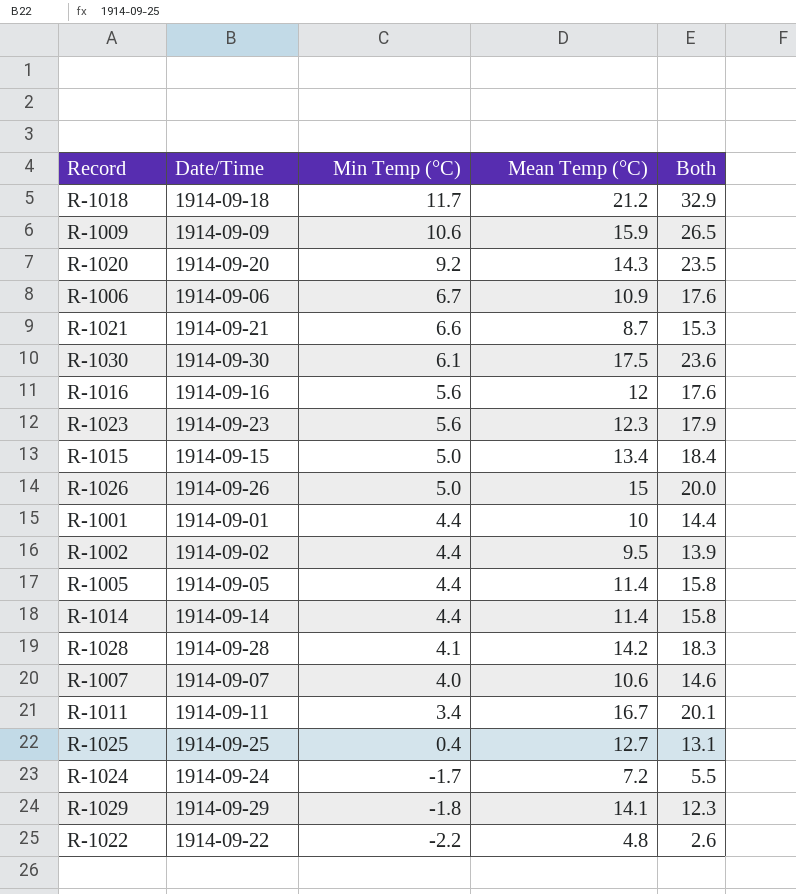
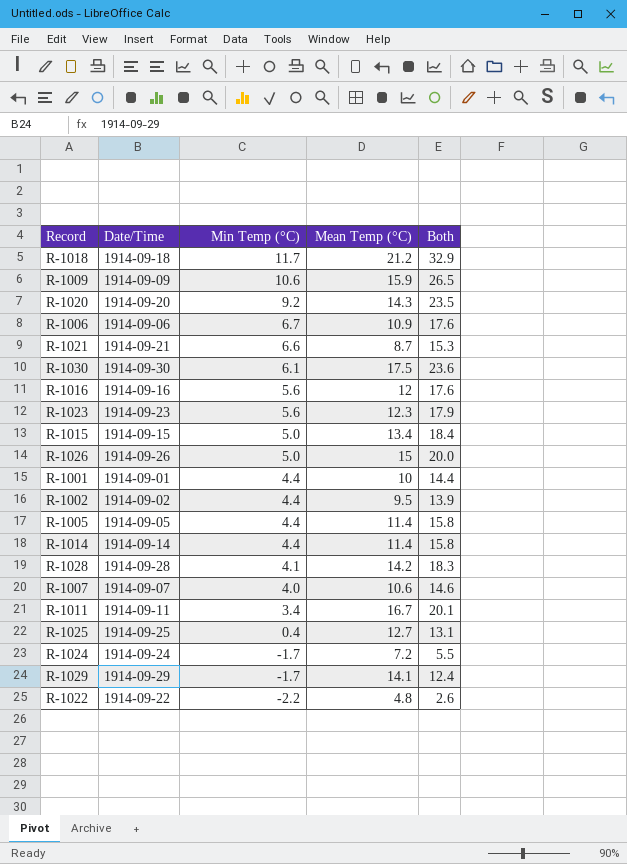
R-1029 | Min Temp (°C): -1.8 -> -1.7
R-1029 | Both: 12.3 -> 12.4

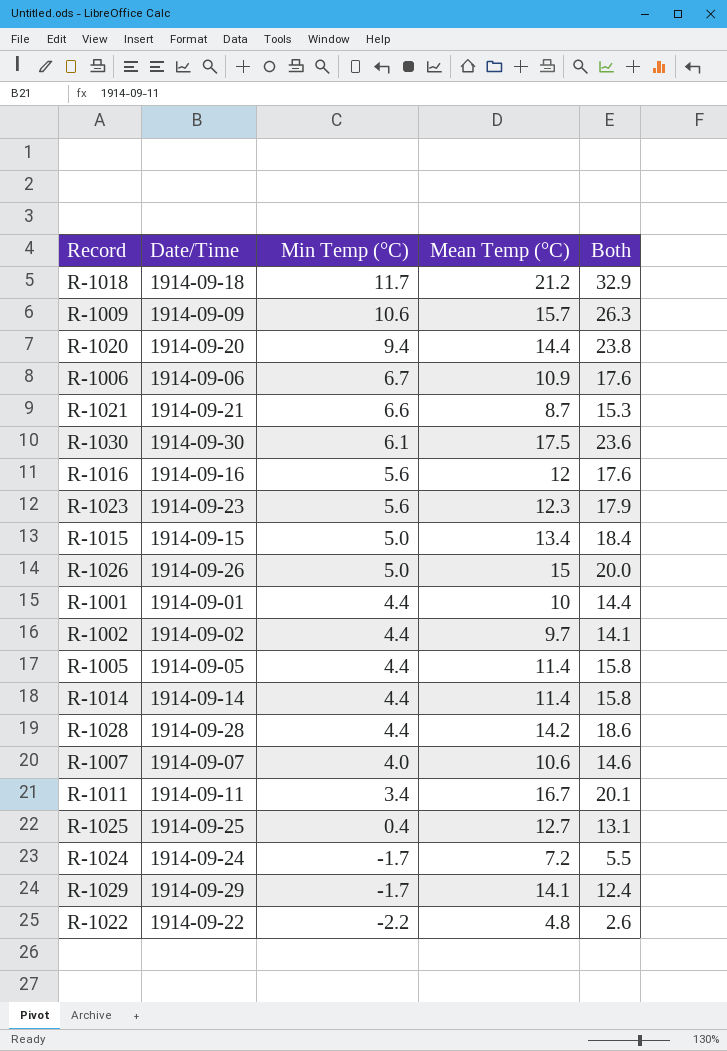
R-1009 | Mean Temp (°C): 15.9 -> 15.7
R-1009 | Both: 26.5 -> 26.3
R-1020 | Min Temp (°C): 9.2 -> 9.4
R-1020 | Mean Temp (°C): 14.3 -> 14.4
R-1020 | Both: 23.5 -> 23.8
R-1002 | Mean Temp (°C): 9.5 -> 9.7
R-1002 | Both: 13.9 -> 14.1
R-1028 | Min Temp (°C): 4.1 -> 4.4
R-1028 | Both: 18.3 -> 18.6

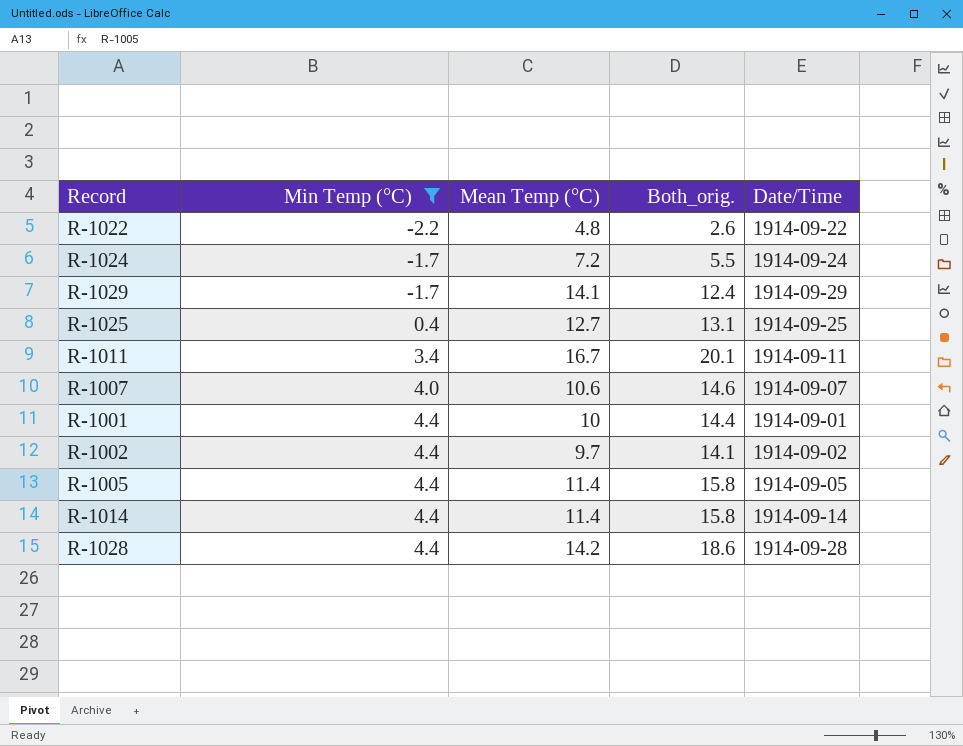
filter: none -> Min Temp (°C) <= 4.4
row order: Min Temp (°C) descending -> Min Temp (°C) ascending
column name: Both -> Both_orig.
column Date/Time | position: 2 -> 5

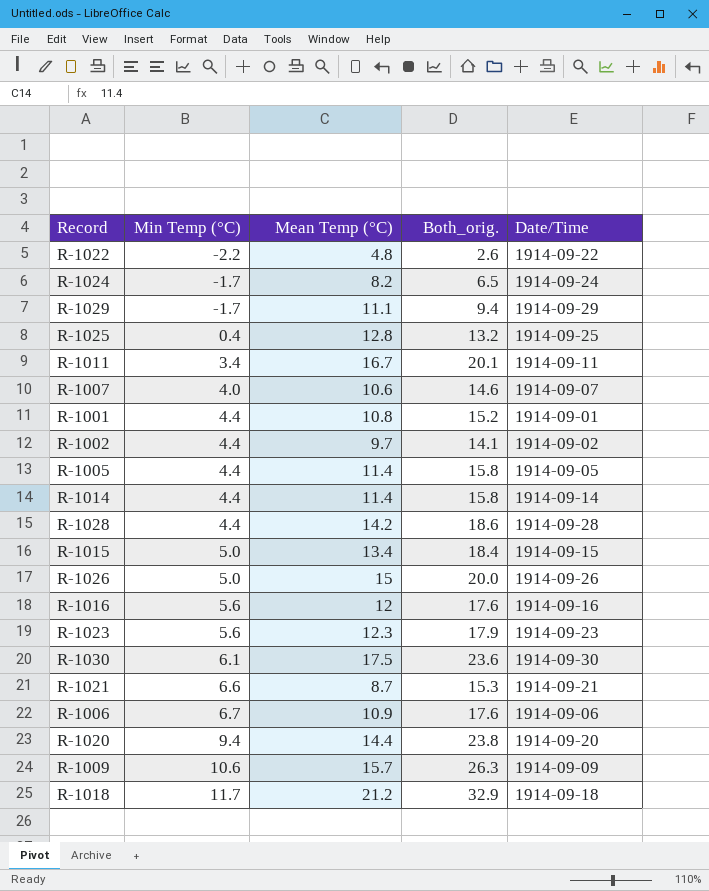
filter: Min Temp (°C) <= 4.4 -> none
R-1024 | Mean Temp (°C): 7.2 -> 8.2
R-1024 | Both_orig.: 5.5 -> 6.5
R-1029 | Mean Temp (°C): 14.1 -> 11.1
R-1029 | Both_orig.: 12.4 -> 9.4
R-1025 | Mean Temp (°C): 12.7 -> 12.8
R-1025 | Both_orig.: 13.1 -> 13.2
R-1001 | Mean Temp (°C): 10 -> 10.8
R-1001 | Both_orig.: 14.4 -> 15.2

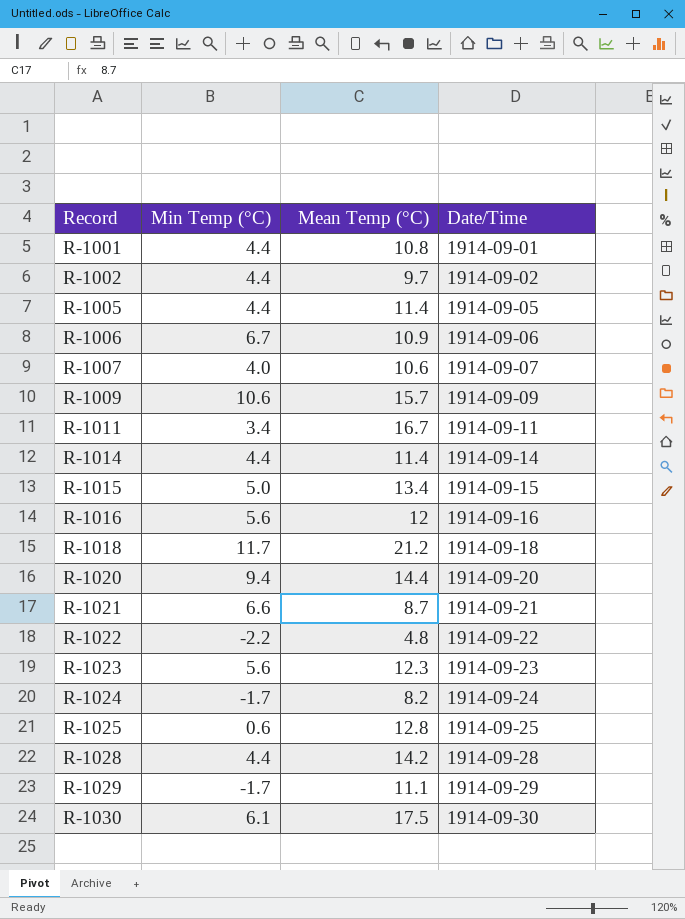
row order: Min Temp (°C) ascending -> Record ascending
column Both_orig. | formula: [Min Temp (°C)] + [Mean Temp (°C)] -> none
row R-1026: 5.0 | 15 | 20.0 | 1914-09-26 -> none
R-1025 | Min Temp (°C): 0.4 -> 0.6

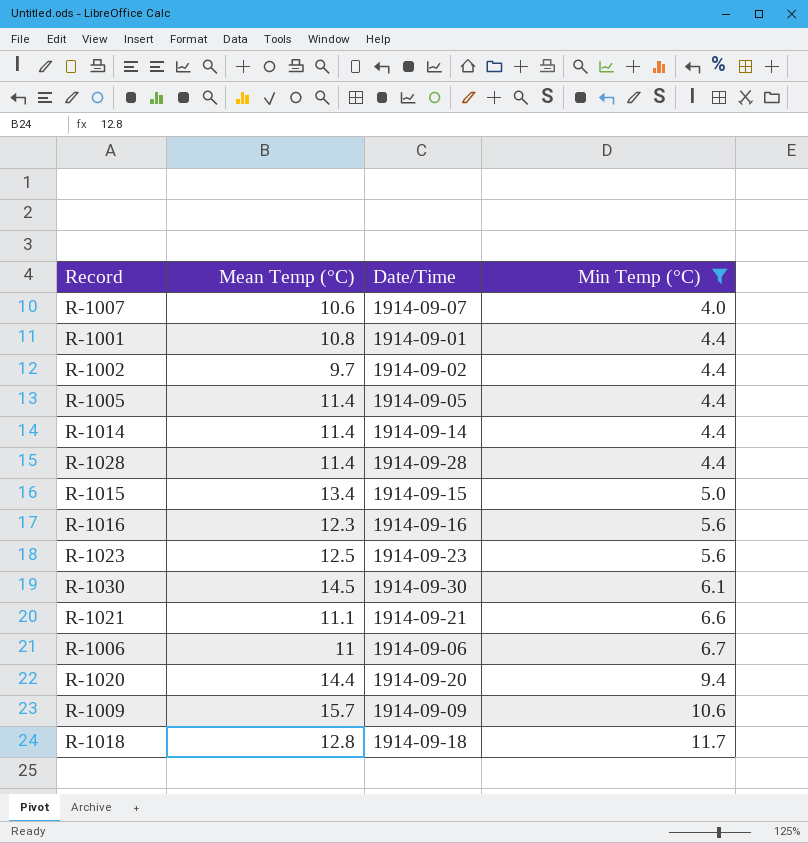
filter: none -> Min Temp (°C) >= 4.0
row order: Record ascending -> Min Temp (°C) ascending
column Min Temp (°C) | position: 2 -> 4
R-1028 | Mean Temp (°C): 14.2 -> 11.4
R-1016 | Mean Temp (°C): 12 -> 12.3
R-1023 | Mean Temp (°C): 12.3 -> 12.5
R-1030 | Mean Temp (°C): 17.5 -> 14.5
R-1021 | Mean Temp (°C): 8.7 -> 11.1
R-1006 | Mean Temp (°C): 10.9 -> 11
R-1018 | Mean Temp (°C): 21.2 -> 12.8

